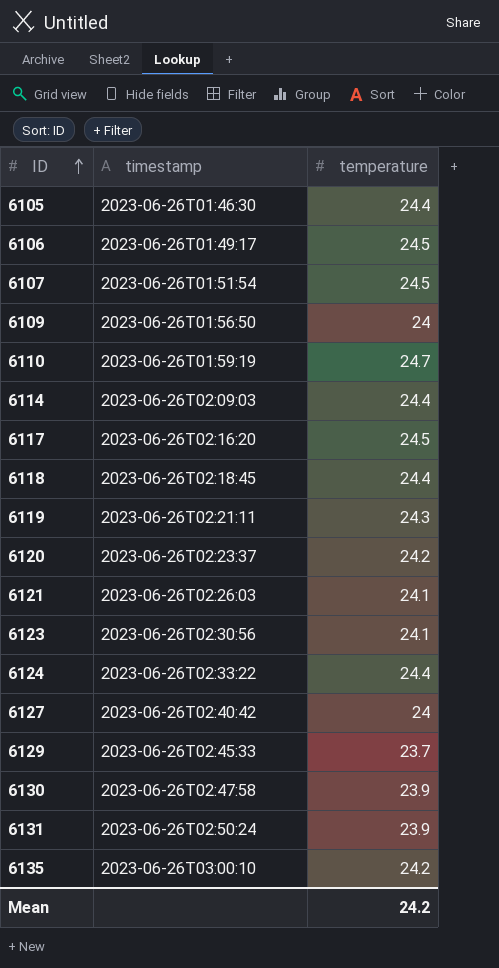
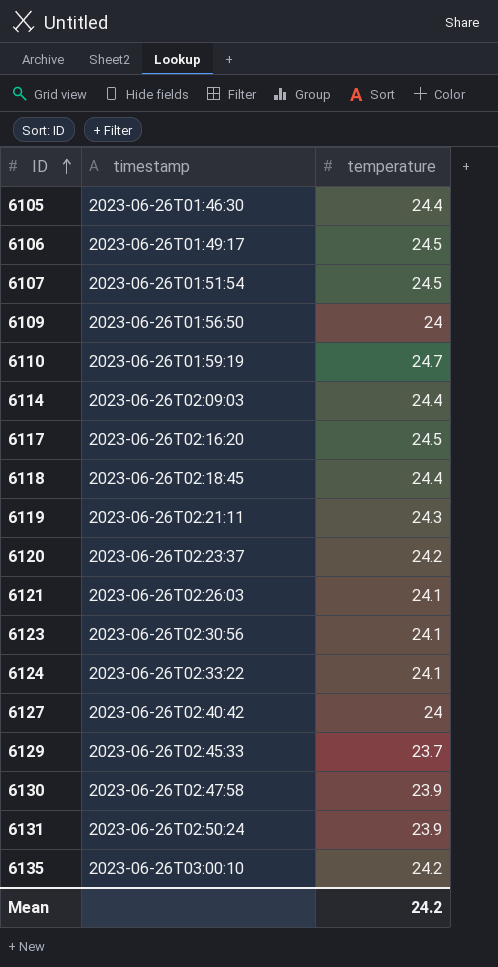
6124 | temperature: 24.4 -> 24.1

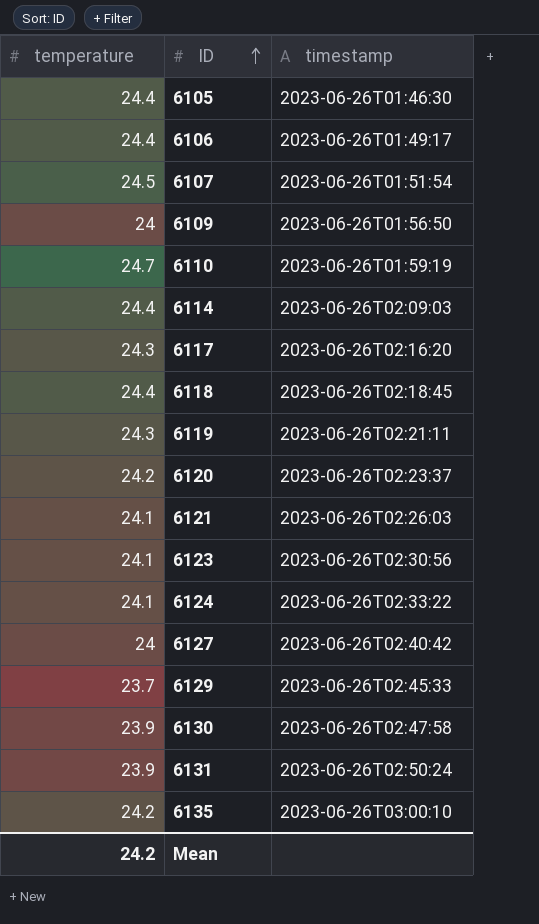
column temperature | position: 3 -> 1
6106 | temperature: 24.5 -> 24.4
6117 | temperature: 24.5 -> 24.3

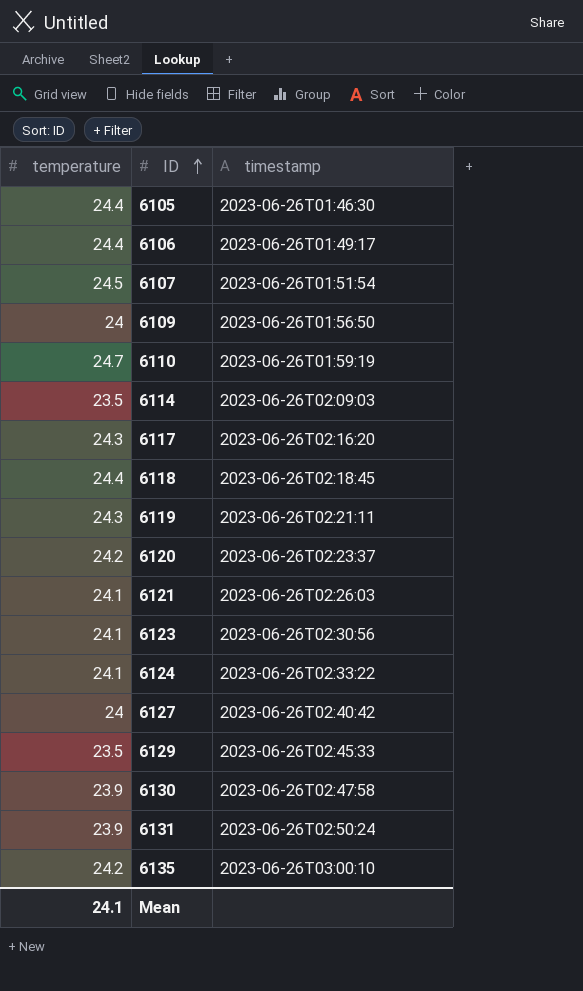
6114 | temperature: 24.4 -> 23.5
6129 | temperature: 23.7 -> 23.5
Mean | temperature: 24.2 -> 24.1

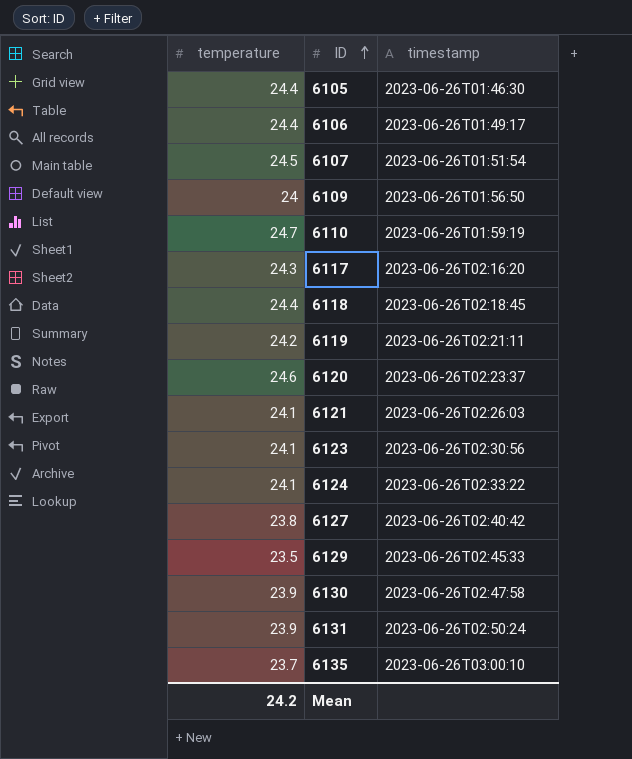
row 6114: 23.5 | 2023-06-26T02:09:03 -> none
6119 | temperature: 24.3 -> 24.2
6120 | temperature: 24.2 -> 24.6
6127 | temperature: 24 -> 23.8
6135 | temperature: 24.2 -> 23.7
Mean | temperature: 24.1 -> 24.2

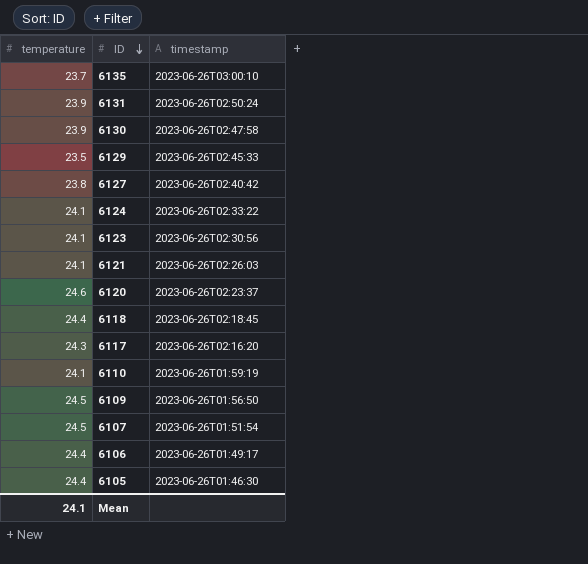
row order: ID ascending -> ID descending
row 6119: 24.2 | 2023-06-26T02:21:11 -> none
6110 | temperature: 24.7 -> 24.1
6109 | temperature: 24 -> 24.5
Mean | temperature: 24.2 -> 24.1

